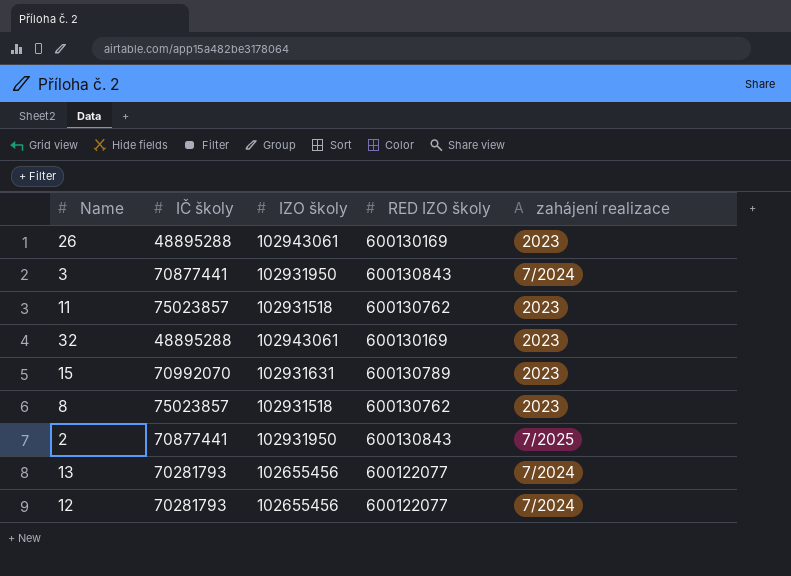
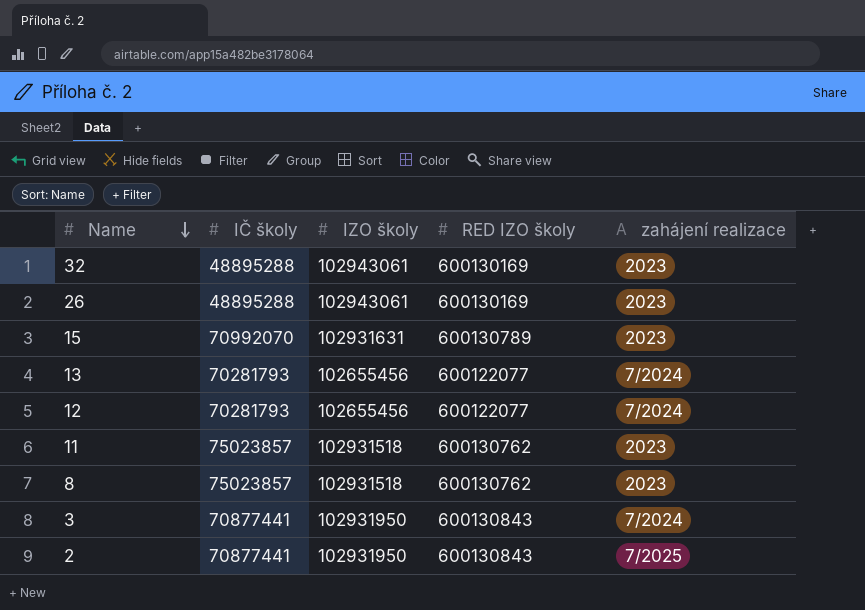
row order: none -> Name descending

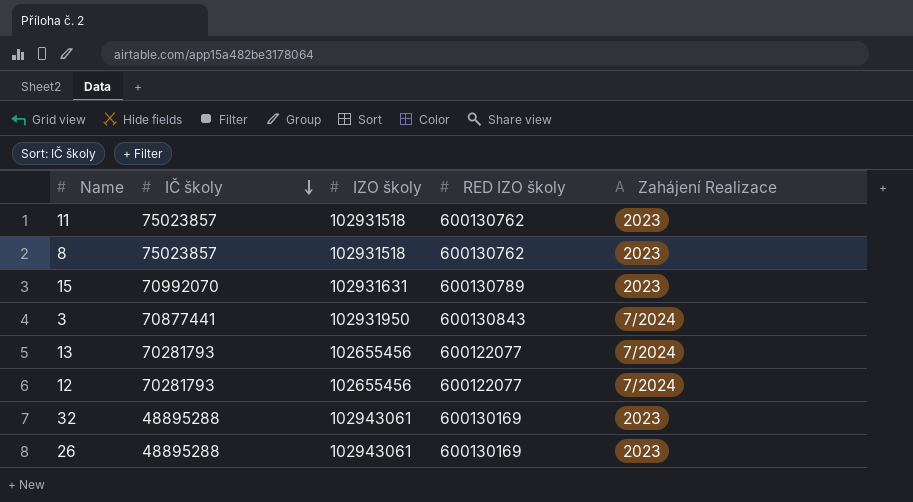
row order: Name descending -> IČ školy descending
column name: zahájení realizace -> Zahájení Realizace
row 2: 70877441 | 102931950 | 600130843 | 7/2025 -> none

